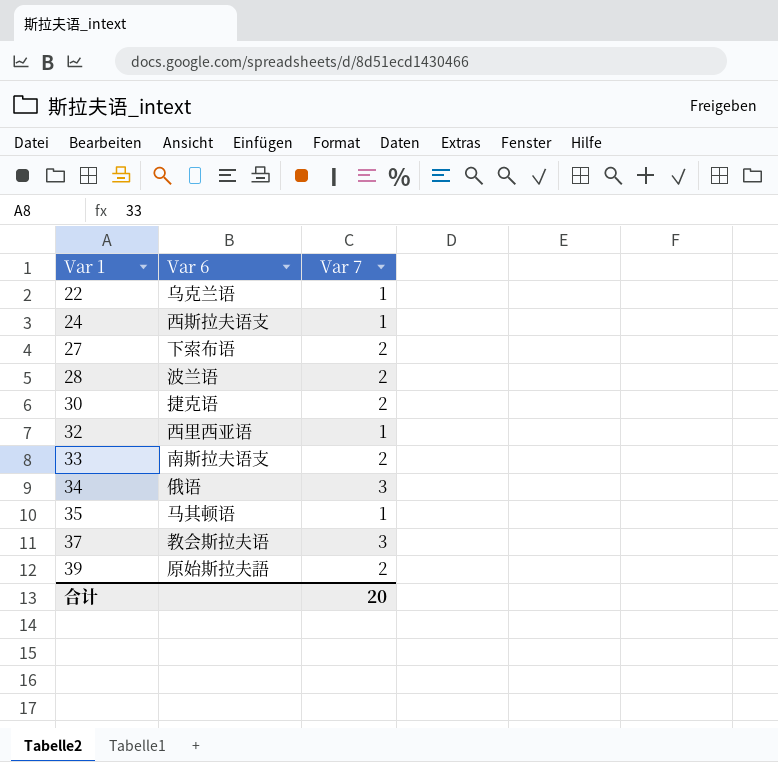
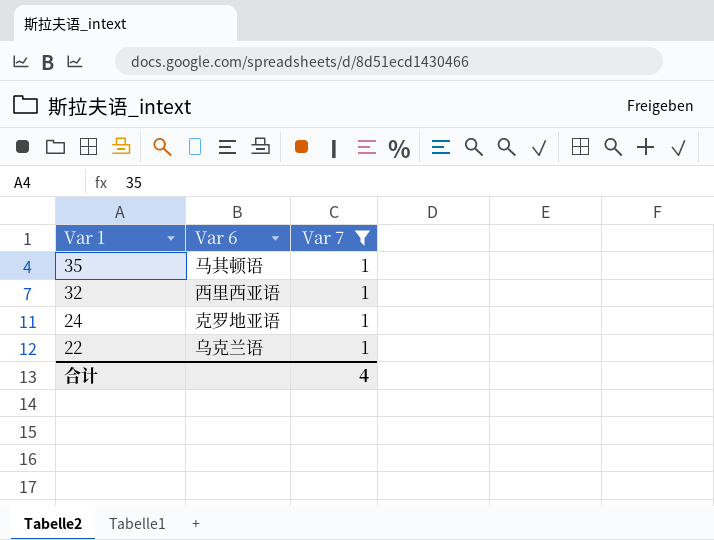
filter: none -> Var 7 = 1
row order: Var 1 ascending -> Var 1 descending
24 | Var 6: 西斯拉夫语支 -> 克罗地亚语
合计 | Var 7: 20 -> 4

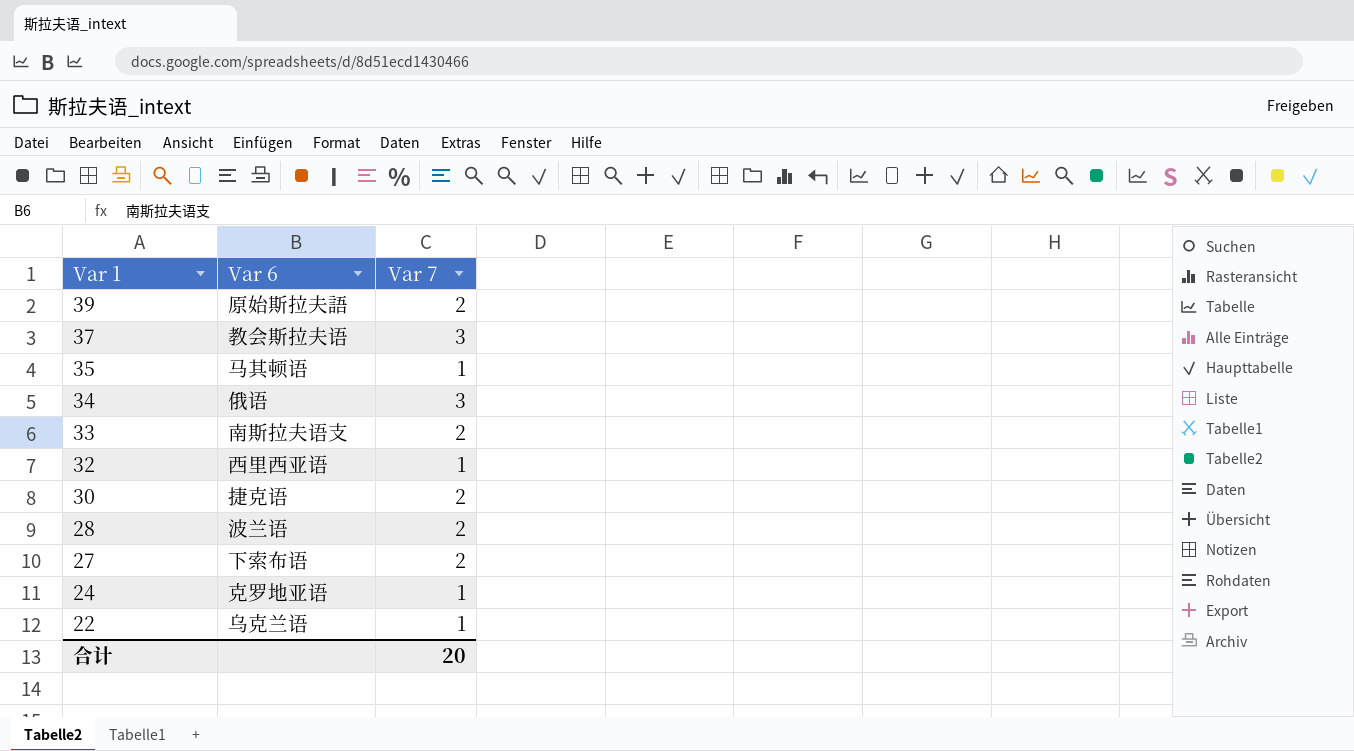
filter: Var 7 = 1 -> none
合计 | Var 7: 4 -> 20

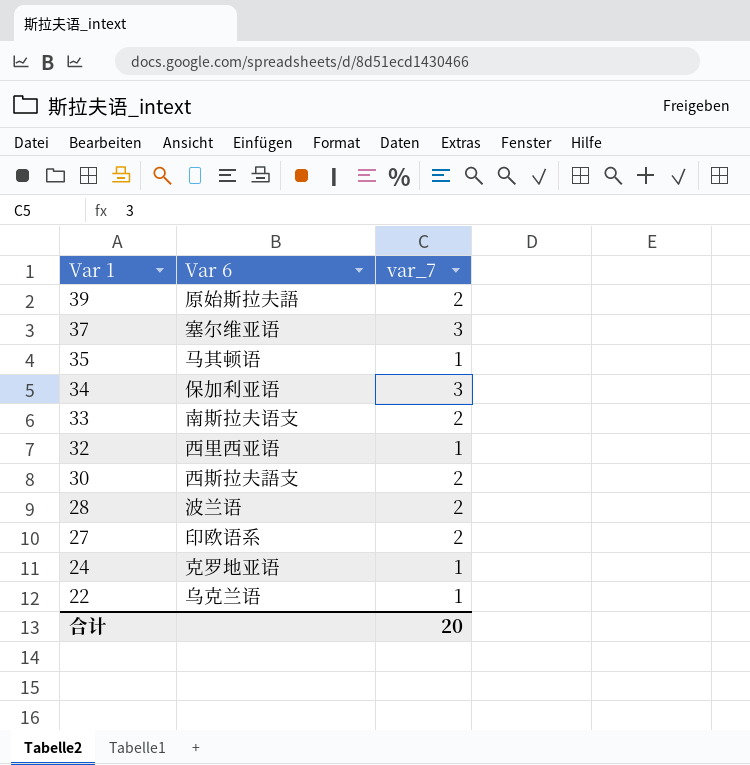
column name: Var 7 -> var_7
37 | Var 6: 教会斯拉夫语 -> 塞尔维亚语
34 | Var 6: 俄语 -> 保加利亚语
30 | Var 6: 捷克语 -> 西斯拉夫語支
27 | Var 6: 下索布语 -> 印欧语系

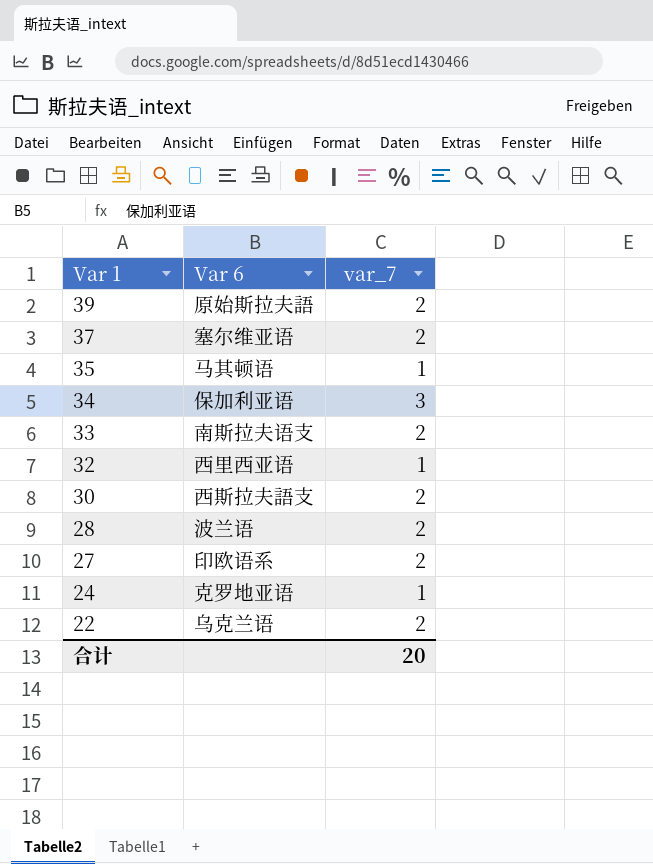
37 | var_7: 3 -> 2
22 | var_7: 1 -> 2

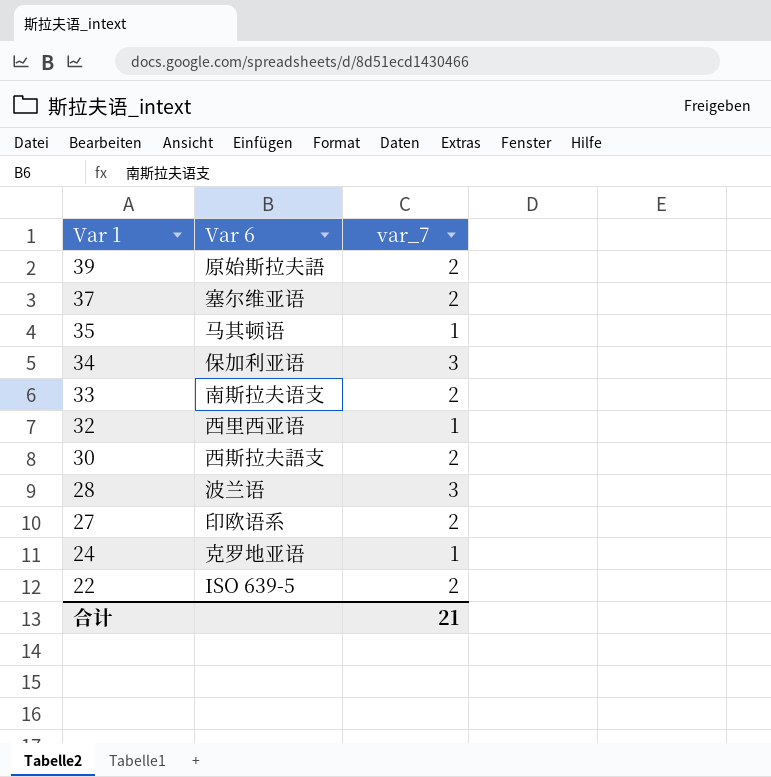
28 | var_7: 2 -> 3
22 | Var 6: 乌克兰语 -> ISO 639-5
合计 | var_7: 20 -> 21

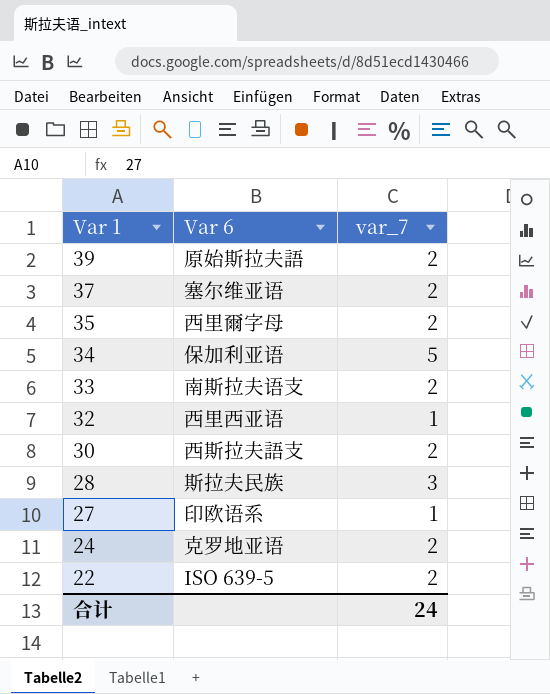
35 | Var 6: 马其顿语 -> 西里爾字母
35 | var_7: 1 -> 2
34 | var_7: 3 -> 5
28 | Var 6: 波兰语 -> 斯拉夫民族
27 | var_7: 2 -> 1
24 | var_7: 1 -> 2
合计 | var_7: 21 -> 24

